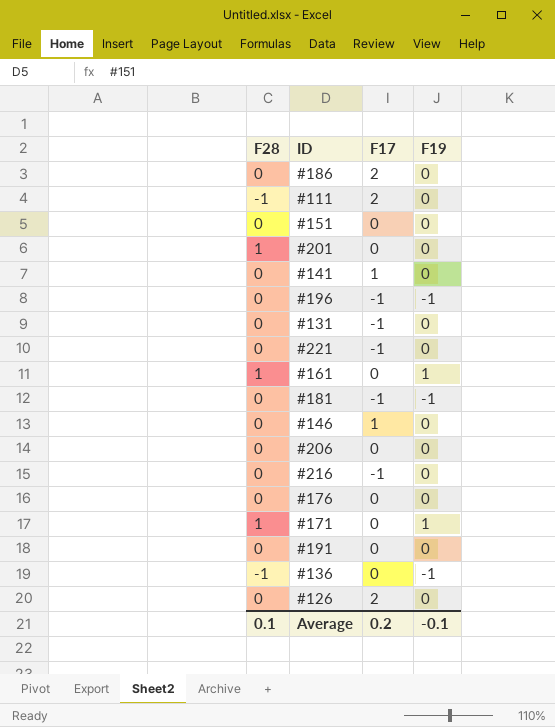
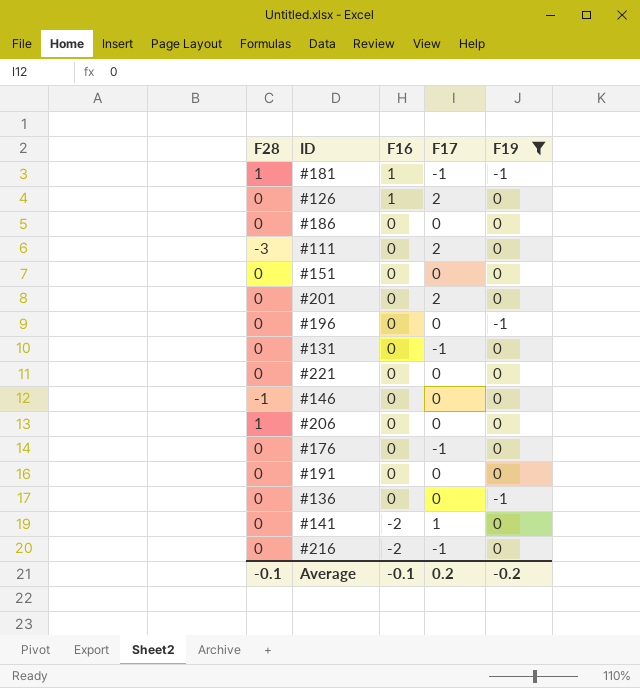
filter: none -> F19 != 1
row order: none -> F16 descending
column F16 | position: none -> 3
#181 | F28: 0 -> 1
#186 | F17: 2 -> 0
#111 | F28: -1 -> -3
#201 | F28: 1 -> 0
#201 | F17: 0 -> 2
#196 | F17: -1 -> 0
#221 | F17: -1 -> 0
#146 | F28: 0 -> -1
#146 | F17: 1 -> 0
#206 | F28: 0 -> 1
#176 | F17: 0 -> -1
#136 | F28: -1 -> 0
Average | F28: 0.1 -> -0.1
Average | F19: -0.1 -> -0.2

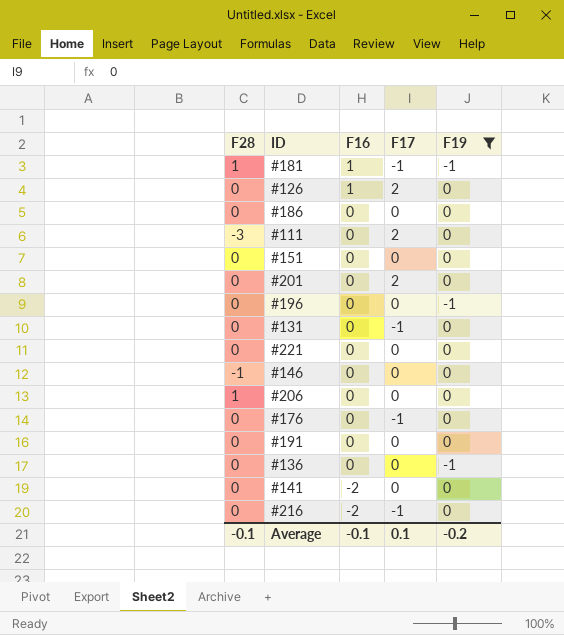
#141 | F17: 1 -> 0
Average | F17: 0.2 -> 0.1

